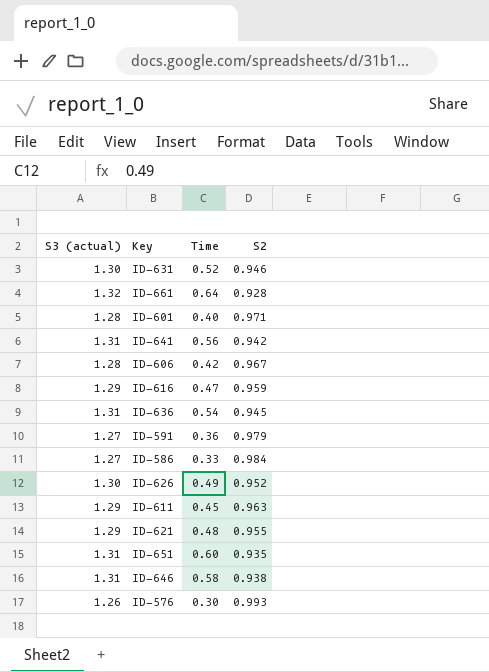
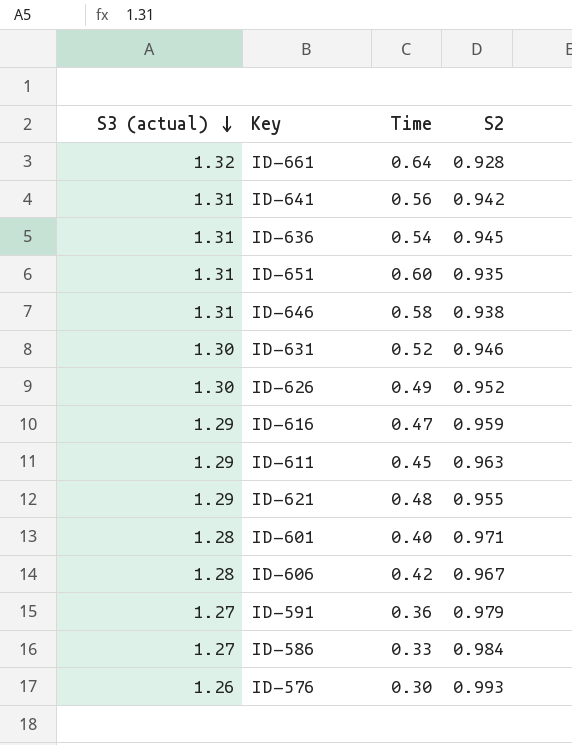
row order: none -> S3 (actual) descending

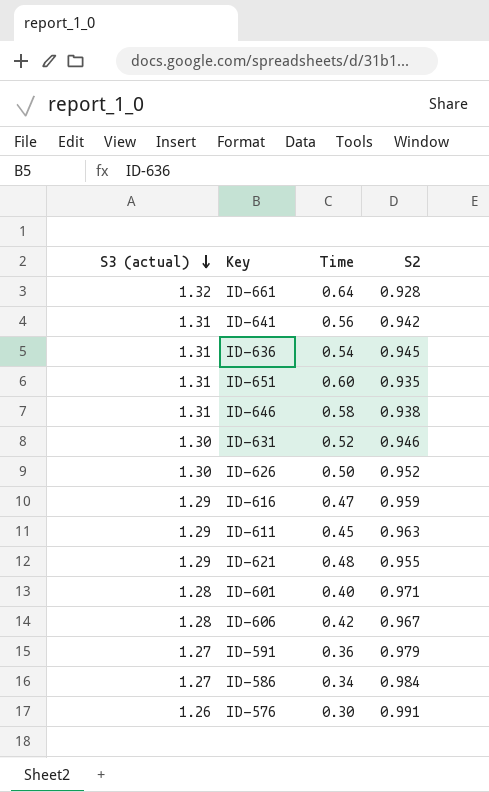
ID-626 | Time: 0.49 -> 0.50
ID-586 | Time: 0.33 -> 0.34
ID-576 | S2: 0.993 -> 0.991

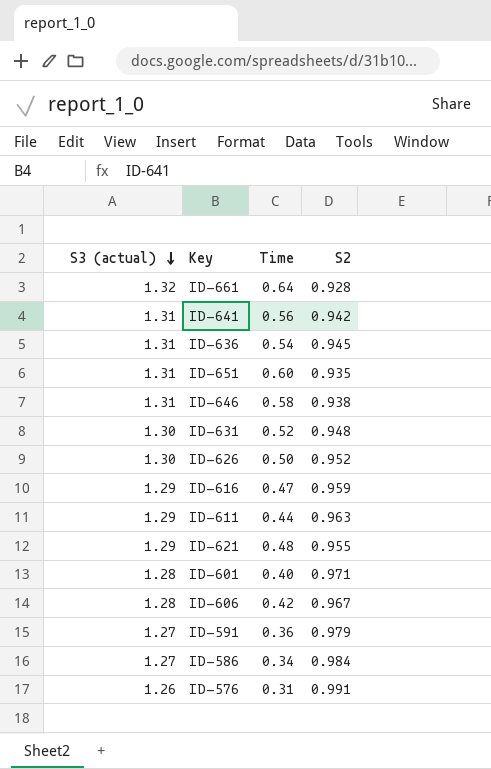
ID-631 | S2: 0.946 -> 0.948
ID-611 | Time: 0.45 -> 0.44
ID-576 | Time: 0.30 -> 0.31

